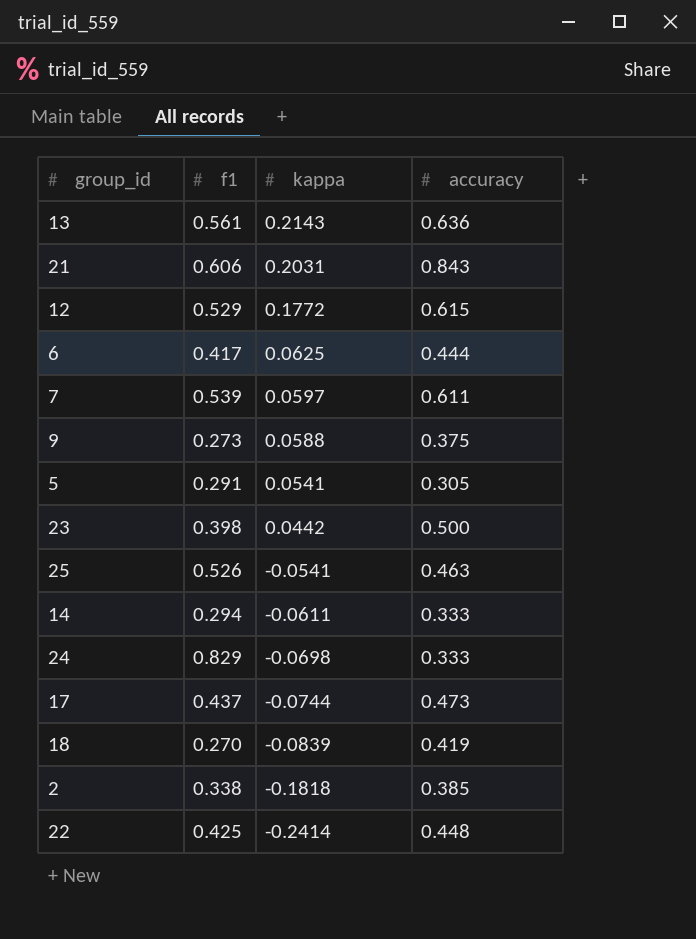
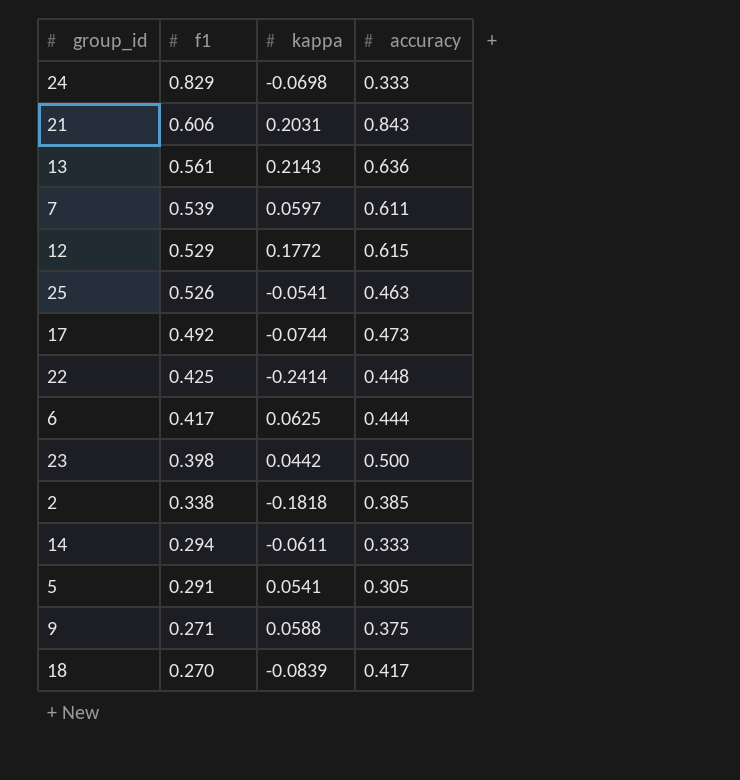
row order: kappa descending -> f1 descending
17 | f1: 0.437 -> 0.492
9 | f1: 0.273 -> 0.271
18 | accuracy: 0.419 -> 0.417

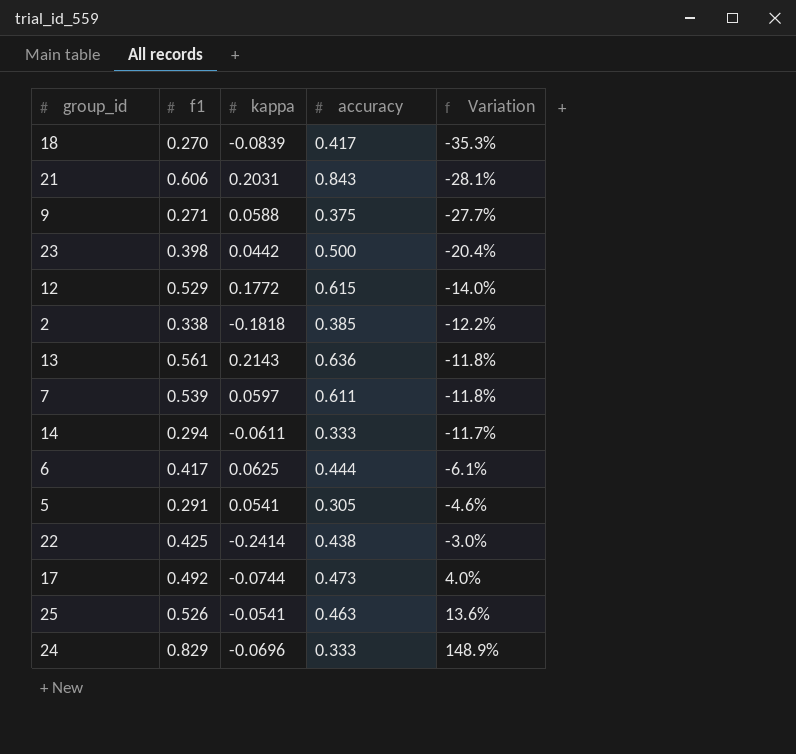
row order: f1 descending -> Variation ascending
column Variation | formula: none -> ([f1] - [accuracy]) / [accuracy]
22 | accuracy: 0.448 -> 0.438
24 | kappa: -0.0698 -> -0.0696

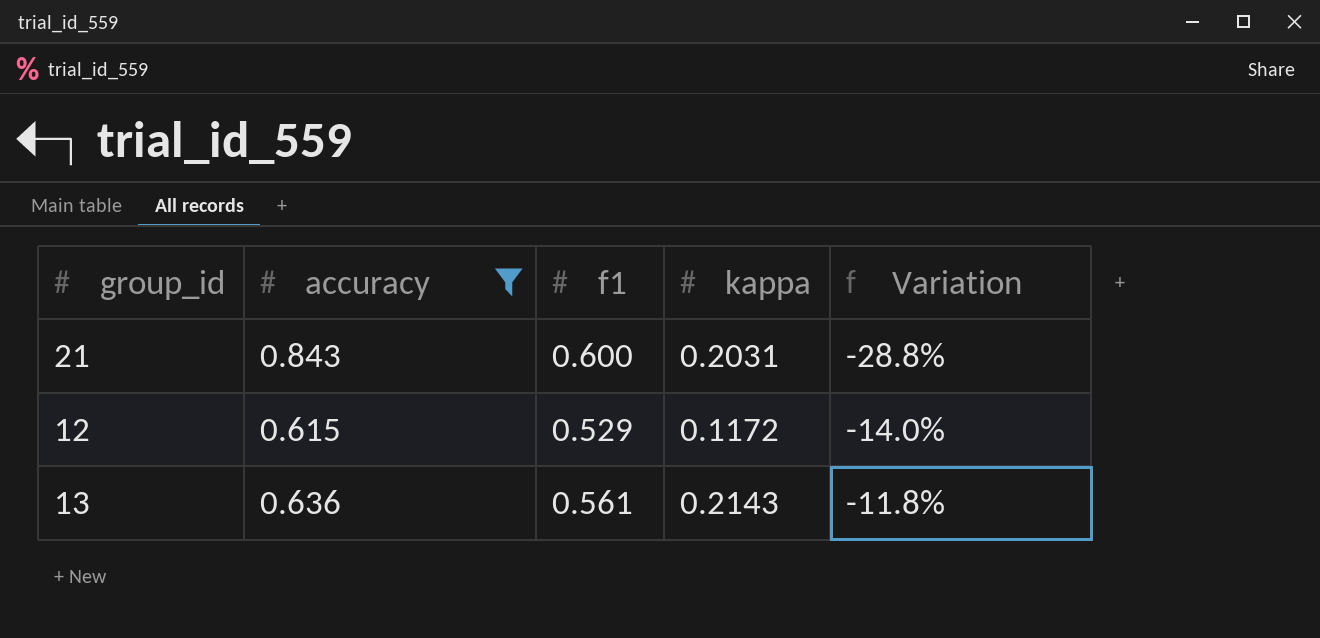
filter: none -> accuracy >= 0.615
column accuracy | position: 4 -> 2
21 | f1: 0.606 -> 0.600
21 | Variation: -28.1% -> -28.8%
12 | kappa: 0.1772 -> 0.1172

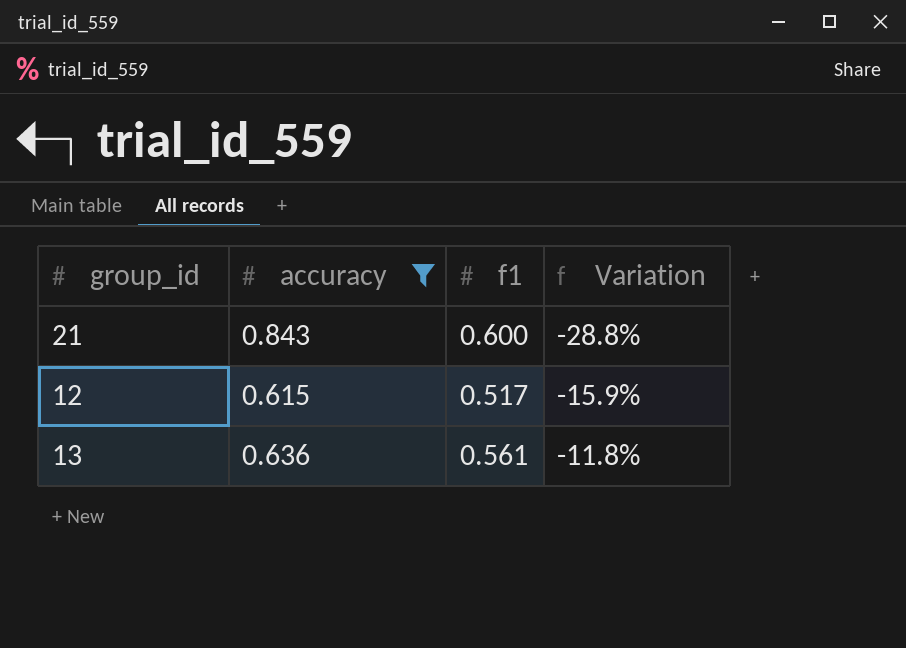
column kappa | position: 4 -> none
12 | f1: 0.529 -> 0.517
12 | Variation: -14.0% -> -15.9%

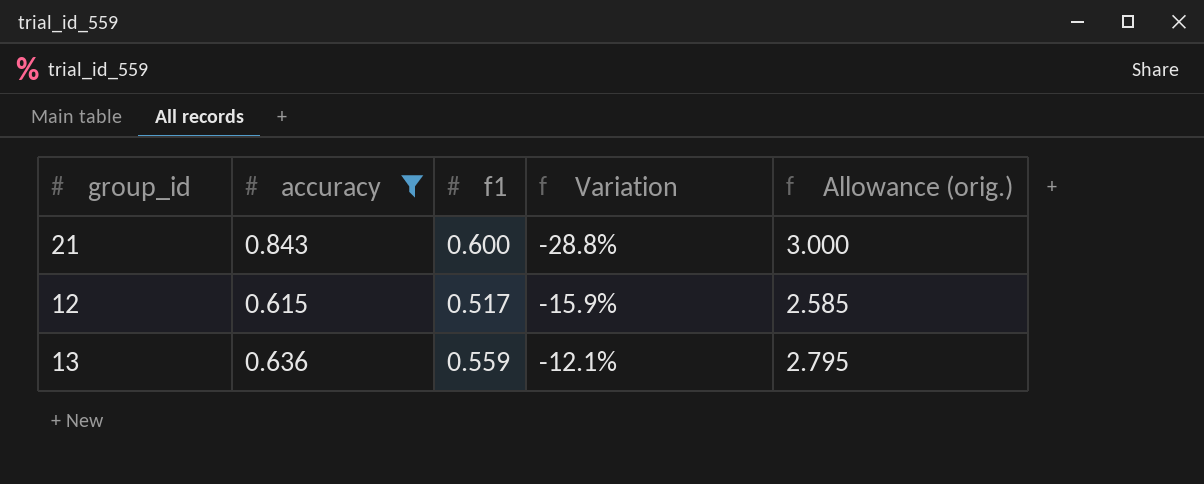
column Allowance (orig.) | formula: none -> [f1] * 5
13 | f1: 0.561 -> 0.559
13 | Variation: -11.8% -> -12.1%

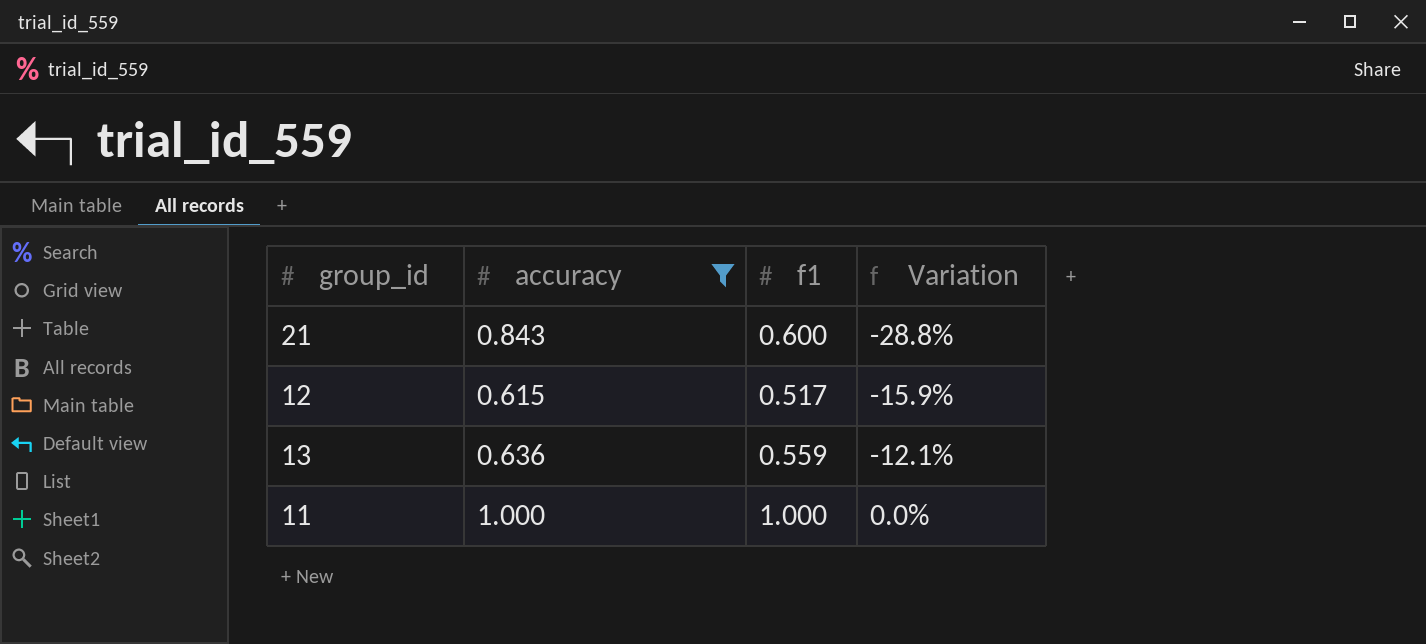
column Allowance (orig.) | formula: [f1] * 5 -> none
row 11: none -> 1.000 | 1.000 | 0.0%

